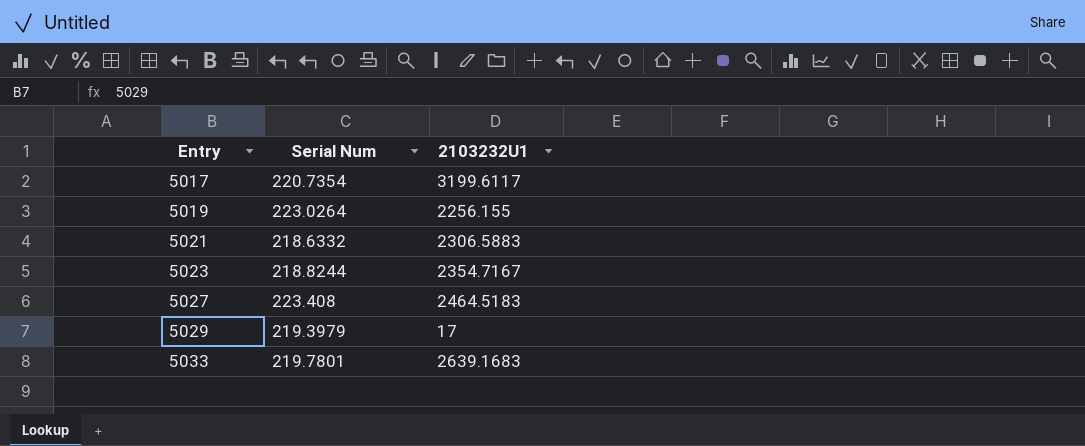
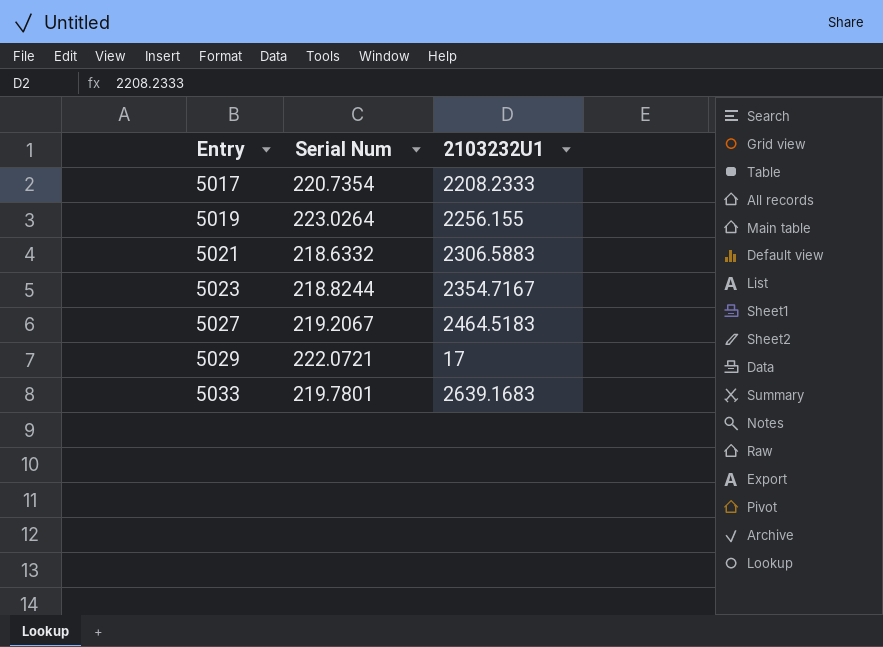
5017 | 2103232U1: 3199.6117 -> 2208.2333
5027 | Serial Num: 223.408 -> 219.2067
5029 | Serial Num: 219.3979 -> 222.0721

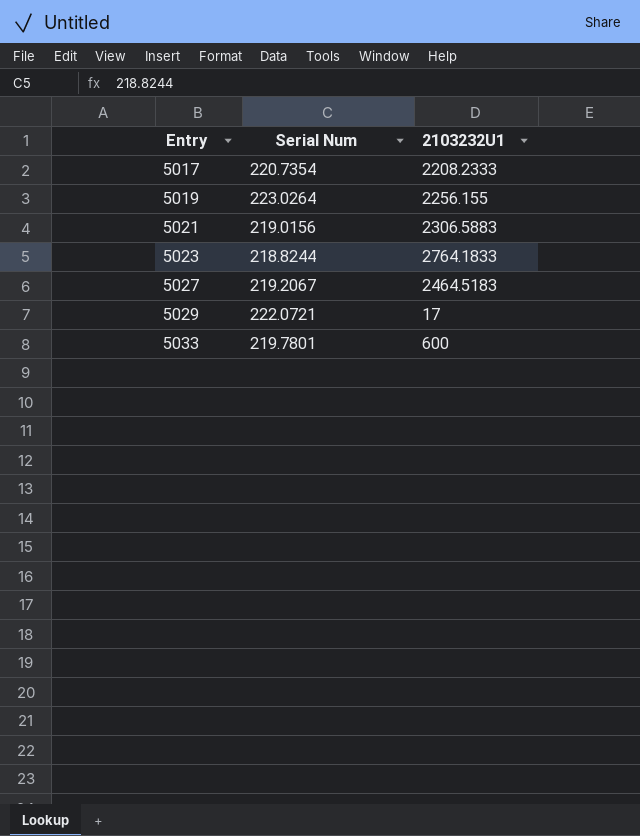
5021 | Serial Num: 218.6332 -> 219.0156
5023 | 2103232U1: 2354.7167 -> 2764.1833
5033 | 2103232U1: 2639.1683 -> 600

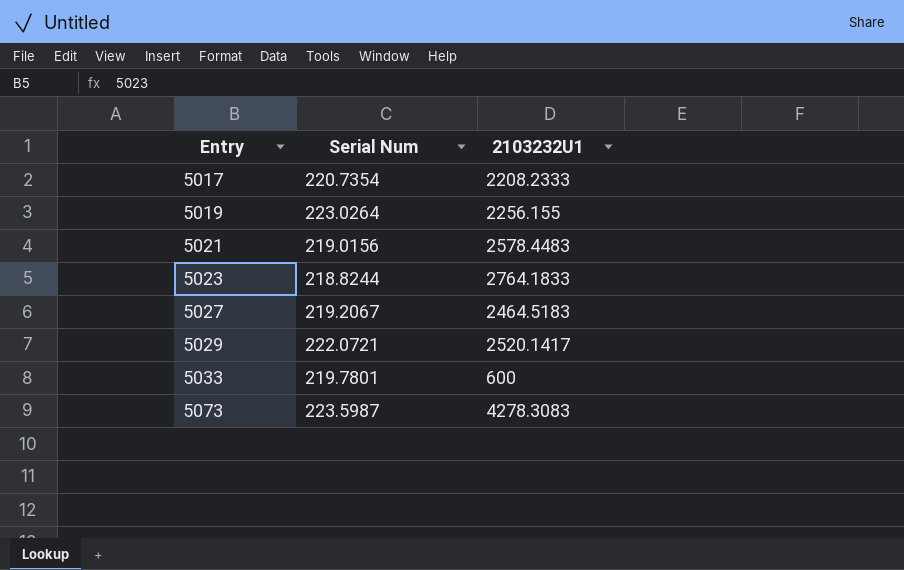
5021 | 2103232U1: 2306.5883 -> 2578.4483
5029 | 2103232U1: 17 -> 2520.1417
row 5073: none -> 223.5987 | 4278.3083

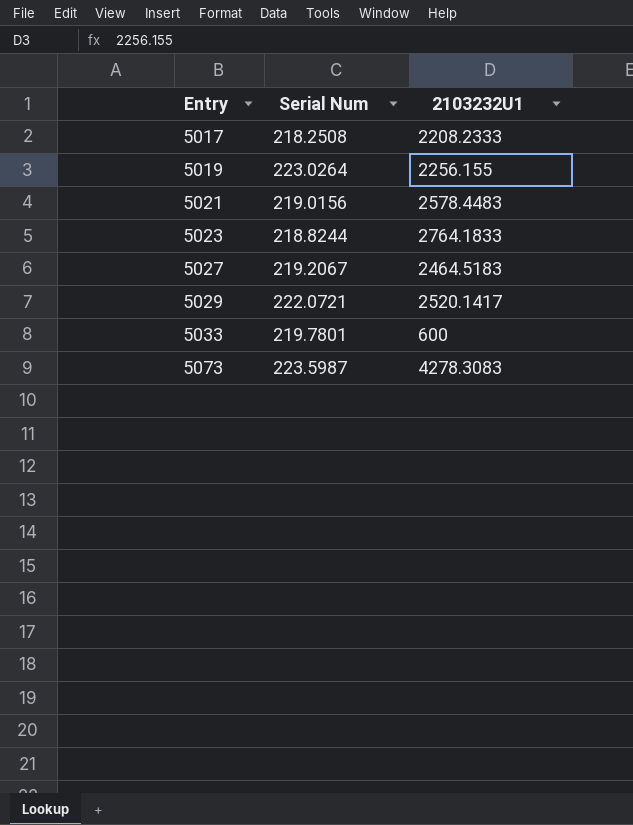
5017 | Serial Num: 220.7354 -> 218.2508

